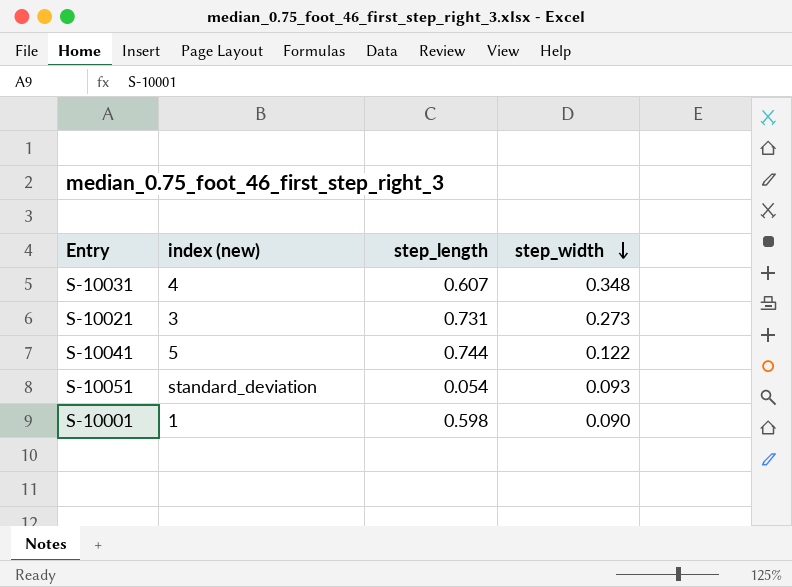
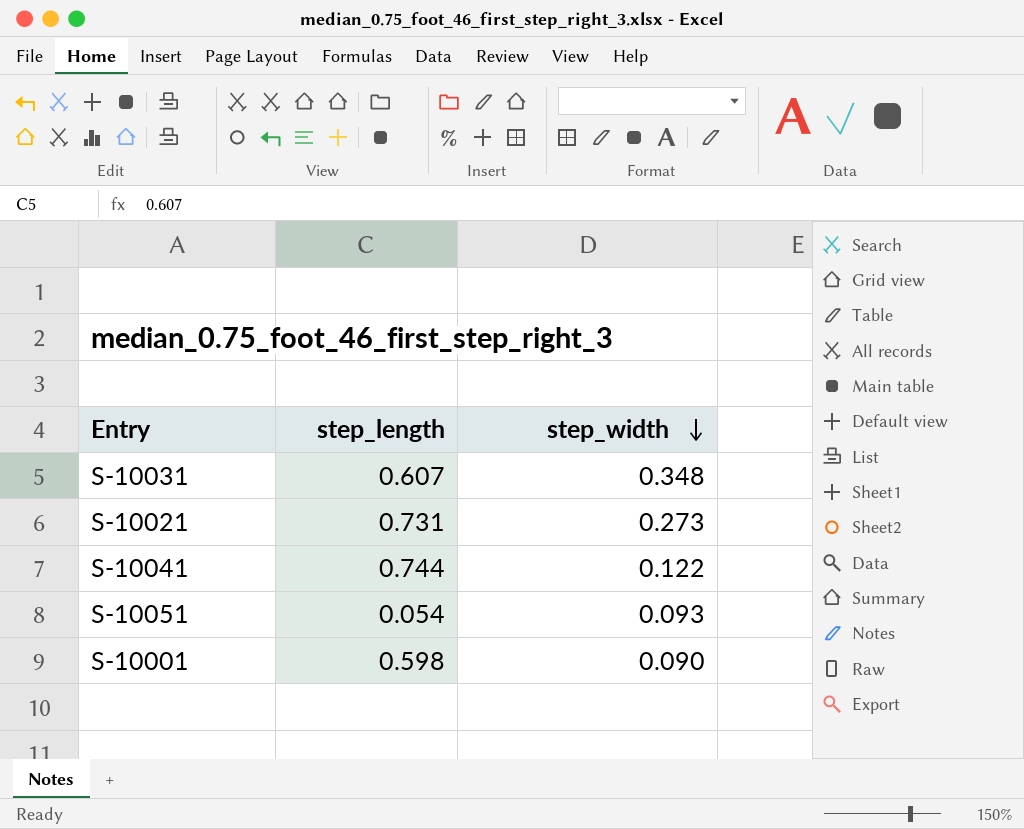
column index (new) | position: 2 -> none

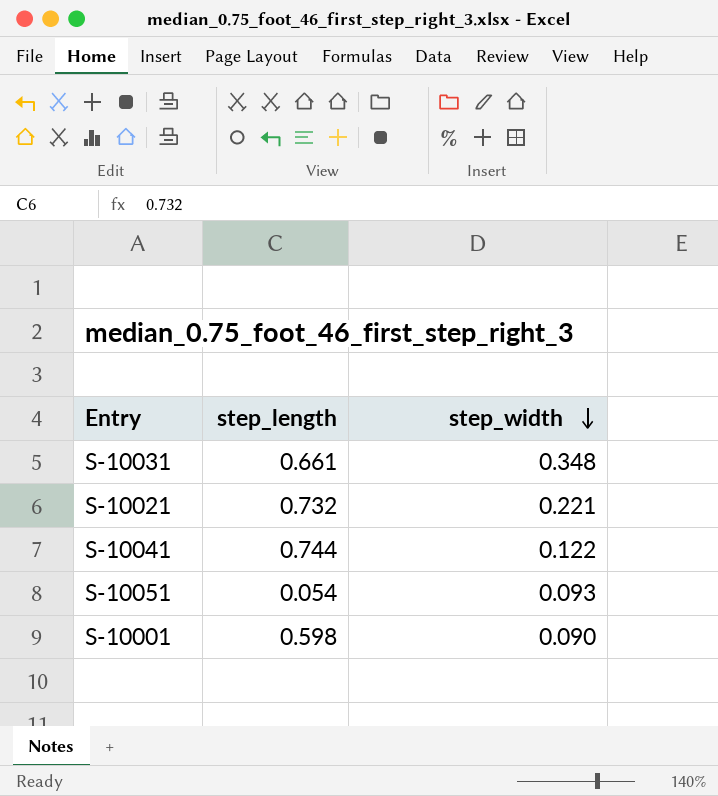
S-10031 | step_length: 0.607 -> 0.661
S-10021 | step_length: 0.731 -> 0.732
S-10021 | step_width: 0.273 -> 0.221

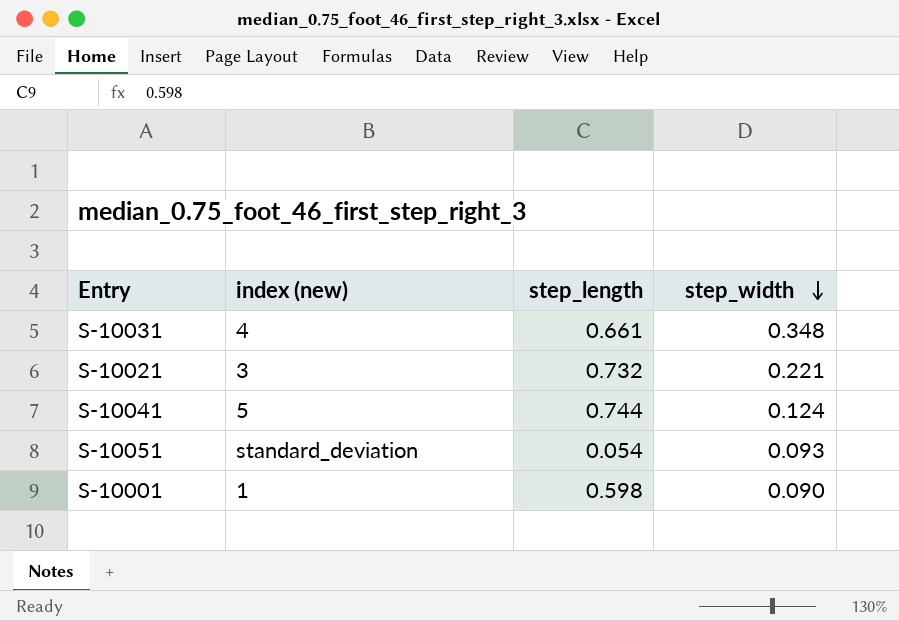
column index (new) | position: none -> 2
S-10041 | step_width: 0.122 -> 0.124

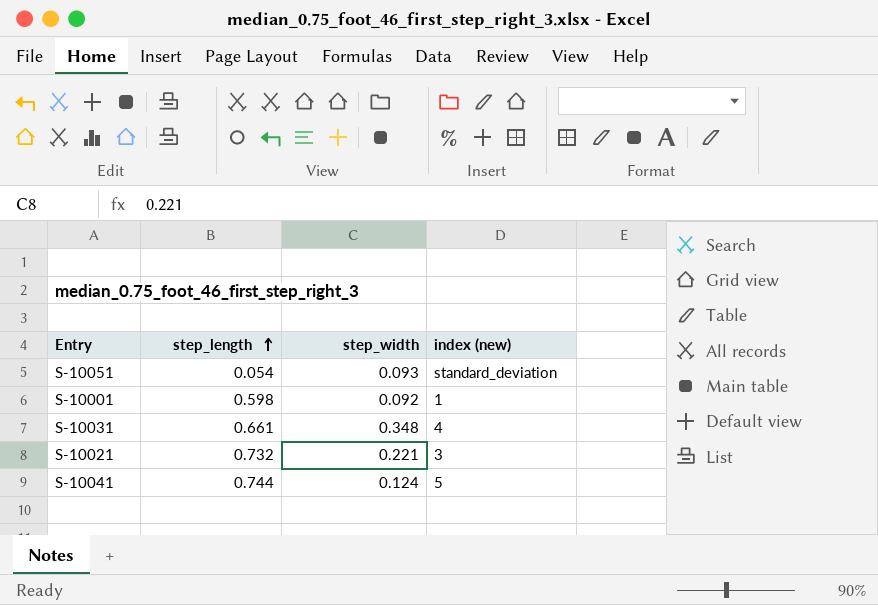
row order: step_width descending -> step_length ascending
column index (new) | position: 2 -> 4
S-10001 | step_width: 0.090 -> 0.092

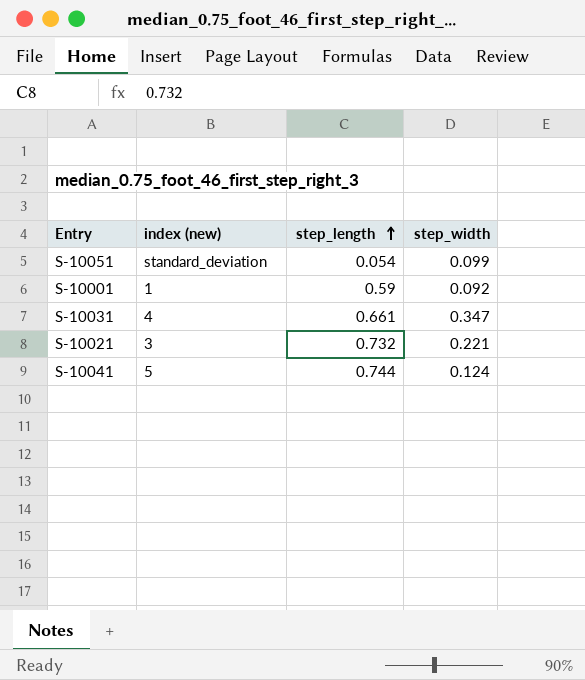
column index (new) | position: 4 -> 2
S-10051 | step_width: 0.093 -> 0.099
S-10001 | step_length: 0.598 -> 0.59
S-10031 | step_width: 0.348 -> 0.347

